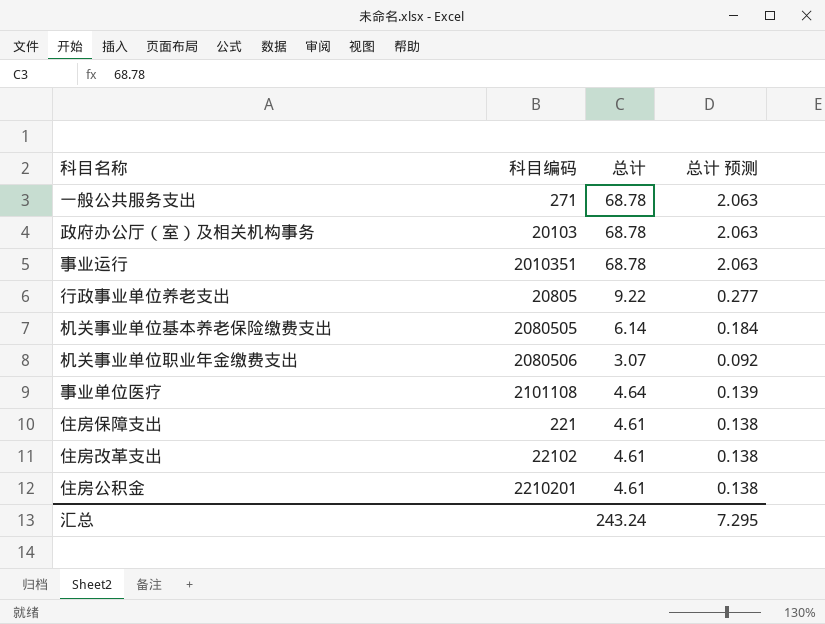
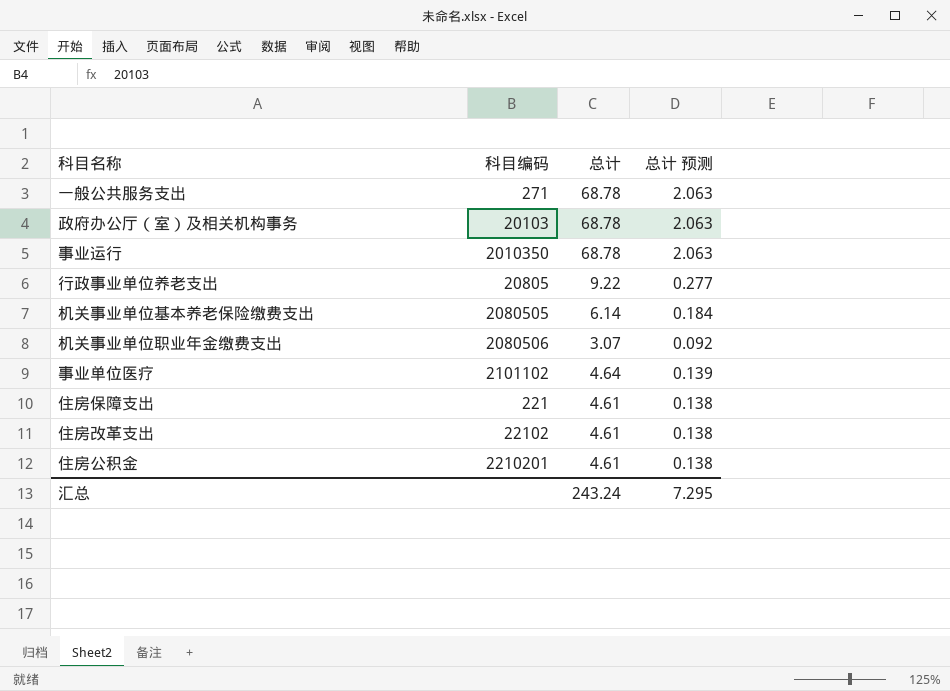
事业运行 | 科目编码: 2010351 -> 2010350
事业单位医疗 | 科目编码: 2101108 -> 2101102

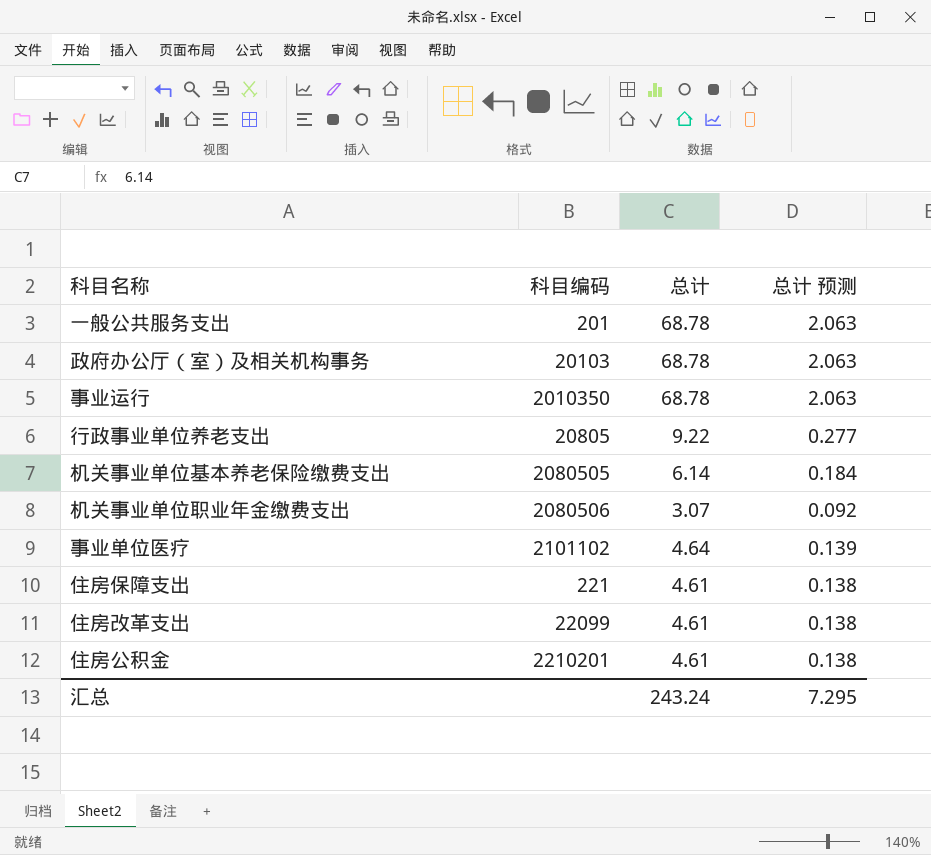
一般公共服务支出 | 科目编码: 271 -> 201
住房改革支出 | 科目编码: 22102 -> 22099

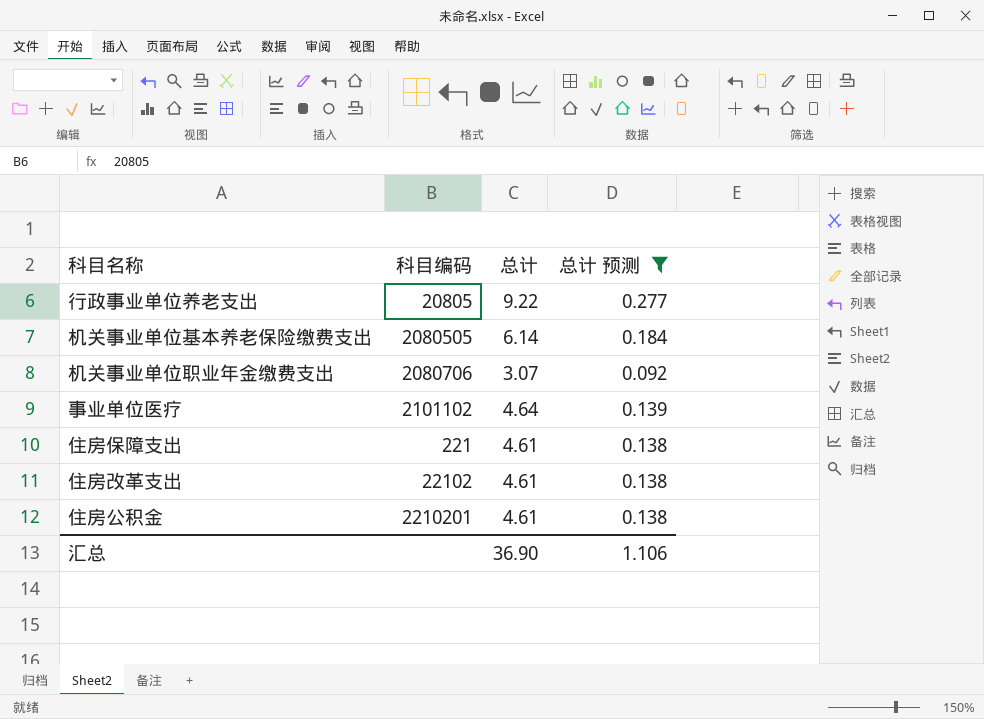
filter: none -> 总计 预测 != 2.063
机关事业单位职业年金缴费支出 | 科目编码: 2080506 -> 2080706
住房改革支出 | 科目编码: 22099 -> 22102
汇总 | 总计: 243.24 -> 36.90
汇总 | 总计 预测: 7.295 -> 1.106

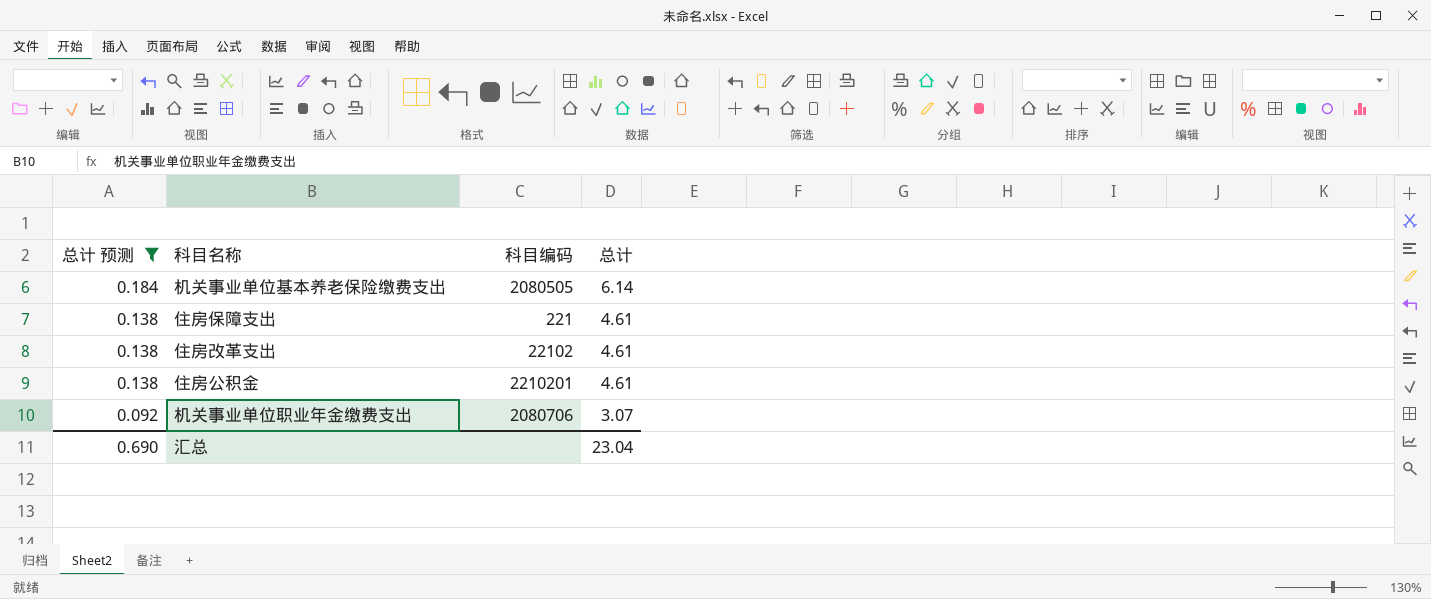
row order: none -> 总计 预测 descending
column 总计 预测 | position: 4 -> 1
row 行政事业单位养老支出: 20805 | 9.22 | 0.277 -> none
row 事业单位医疗: 2101102 | 4.64 | 0.139 -> none
汇总 | 总计 预测: 1.106 -> 0.690
汇总 | 总计: 36.90 -> 23.04

